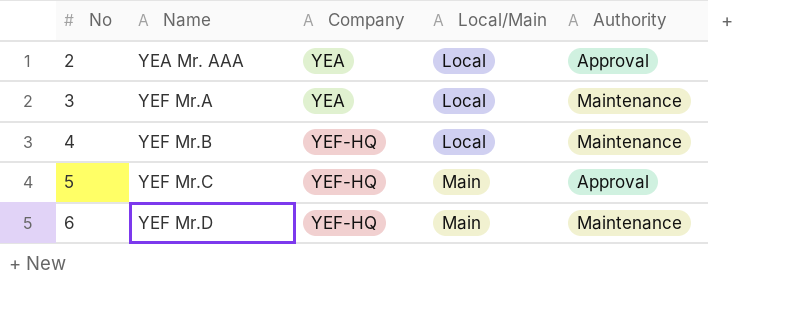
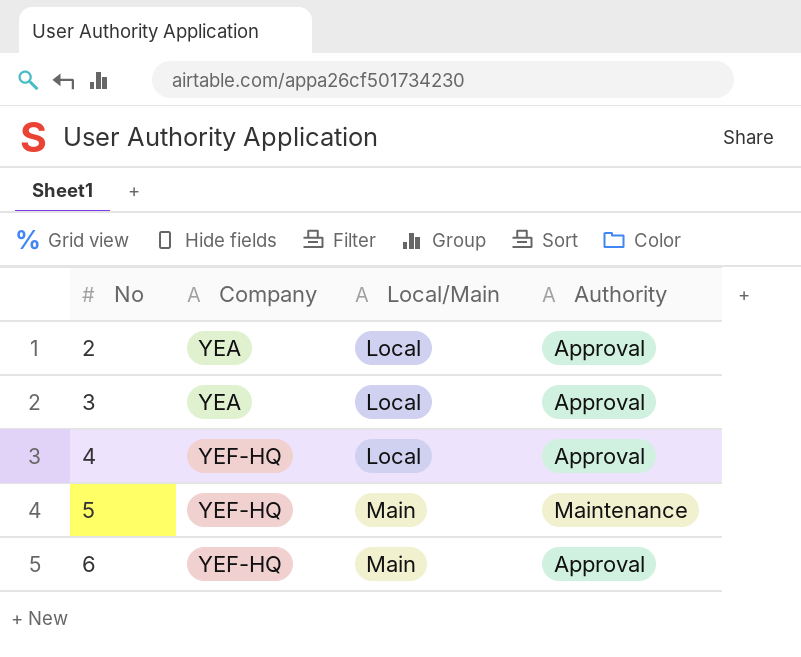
column Name | position: 2 -> none
3 | Authority: Maintenance -> Approval
4 | Authority: Maintenance -> Approval
5 | Authority: Approval -> Maintenance
6 | Authority: Maintenance -> Approval

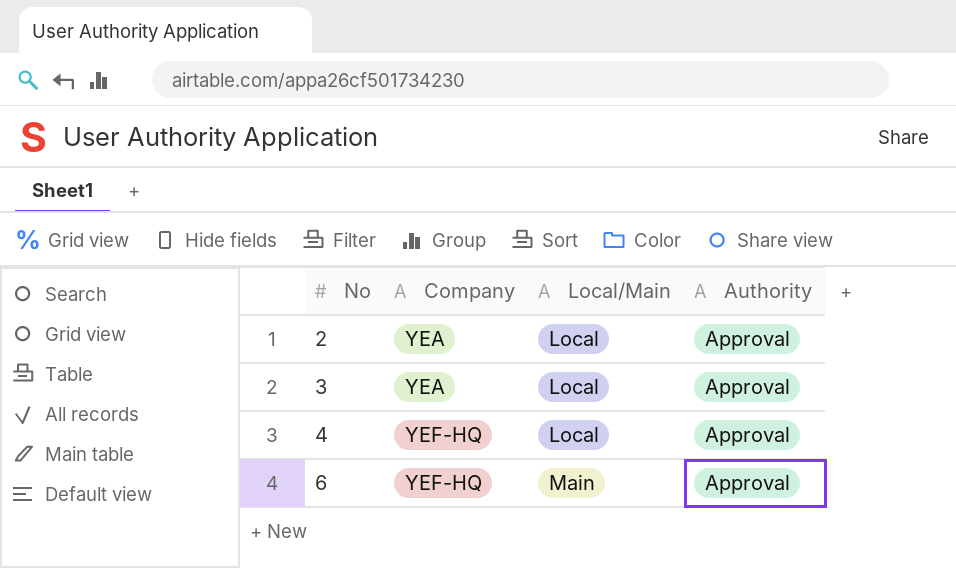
row 5: YEF-HQ | Main | Maintenance -> none

